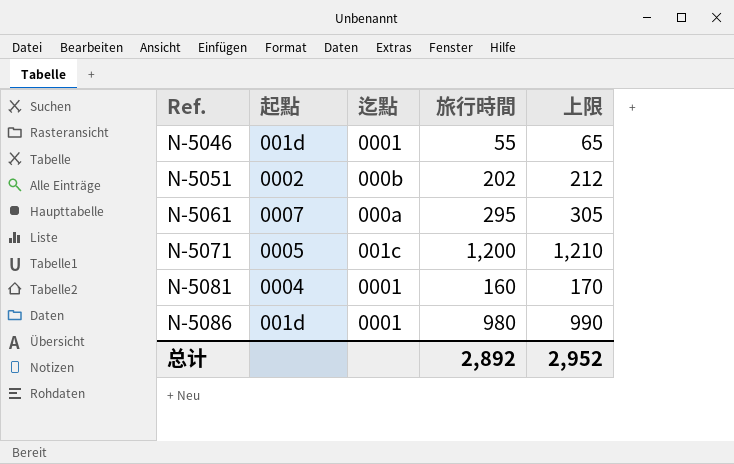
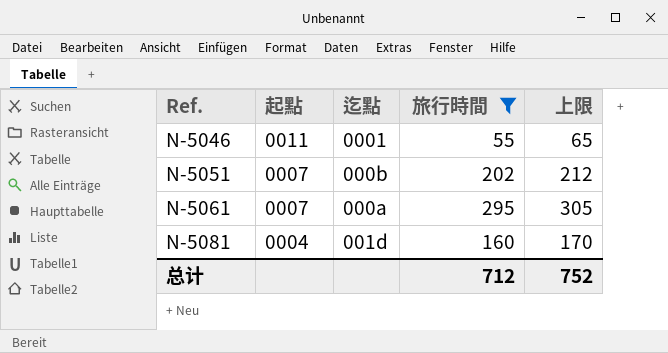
filter: none -> 旅行時間 <= 295
N-5046 | 起點: 001d -> 0011
N-5051 | 起點: 0002 -> 0007
N-5081 | 迄點: 0001 -> 001d
总计 | 旅行時間: 2,892 -> 712
总计 | 上限: 2,952 -> 752

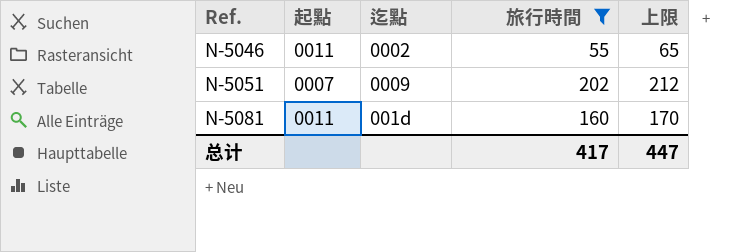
row N-5061: 0007 | 000a | 295 | 305 -> none
N-5046 | 迄點: 0001 -> 0002
N-5051 | 迄點: 000b -> 0009
N-5081 | 起點: 0004 -> 0011
总计 | 旅行時間: 712 -> 417
总计 | 上限: 752 -> 447

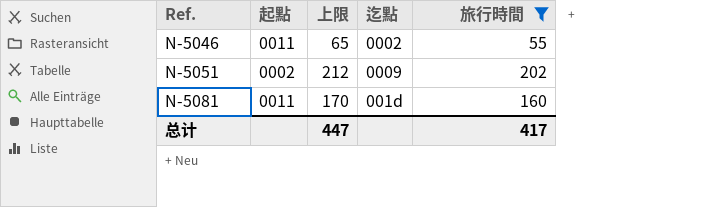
column 上限 | position: 5 -> 3
N-5051 | 起點: 0007 -> 0002

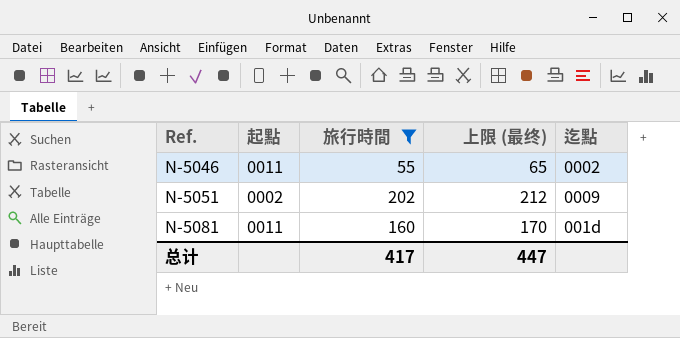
column 旅行時間 | position: 5 -> 3
column name: 上限 -> 上限 (最终)

